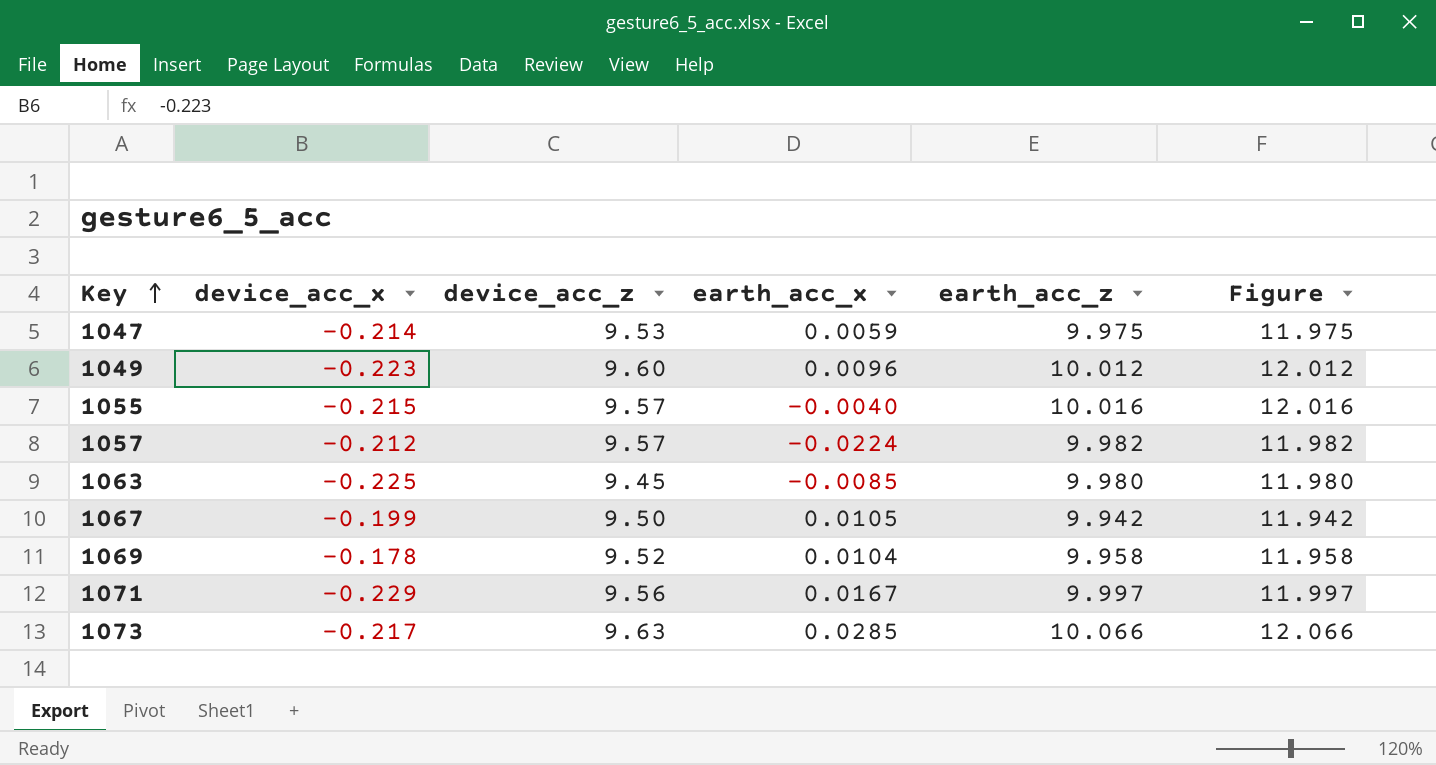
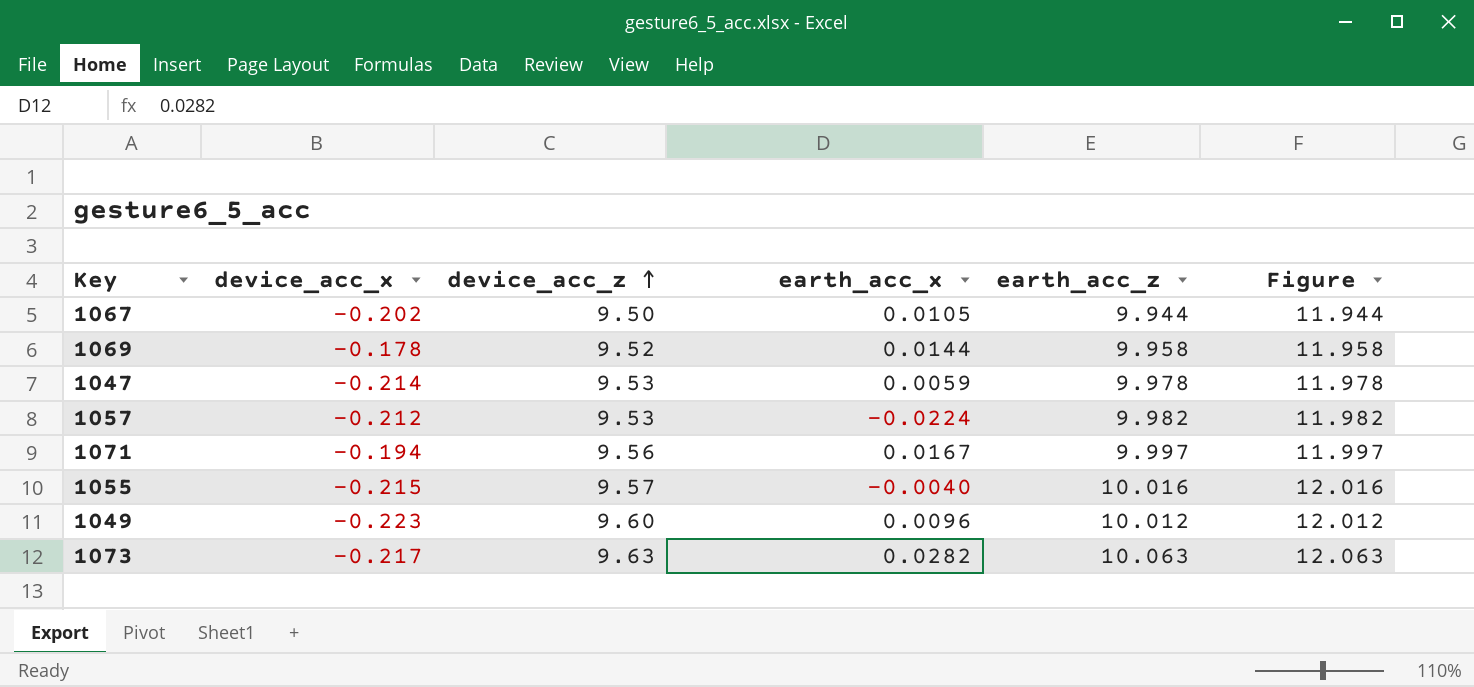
row order: Key ascending -> device_acc_z ascending
row 1063: -0.225 | 9.45 | -0.0085 | 9.980 | 11.980 -> none
1067 | device_acc_x: -0.199 -> -0.202
1067 | earth_acc_z: 9.942 -> 9.944
1067 | Figure: 11.942 -> 11.944
1069 | earth_acc_x: 0.0104 -> 0.0144
1047 | earth_acc_z: 9.975 -> 9.978
1047 | Figure: 11.975 -> 11.978
1057 | device_acc_z: 9.57 -> 9.53
1071 | device_acc_x: -0.229 -> -0.194
1073 | earth_acc_x: 0.0285 -> 0.0282
1073 | earth_acc_z: 10.066 -> 10.063
1073 | Figure: 12.066 -> 12.063

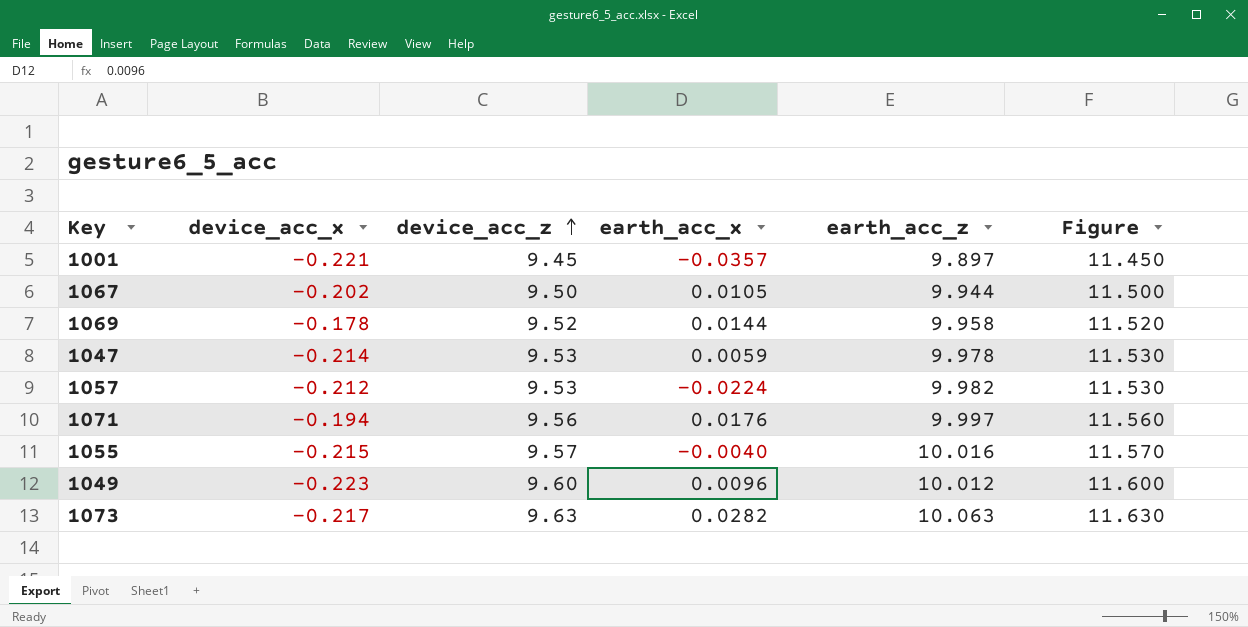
column Figure | formula: [earth_acc_z] + 2 -> [device_acc_z] + 2
row 1001: none -> -0.221 | 9.45 | -0.0357 | 9.897 | 11.450
1071 | earth_acc_x: 0.0167 -> 0.0176

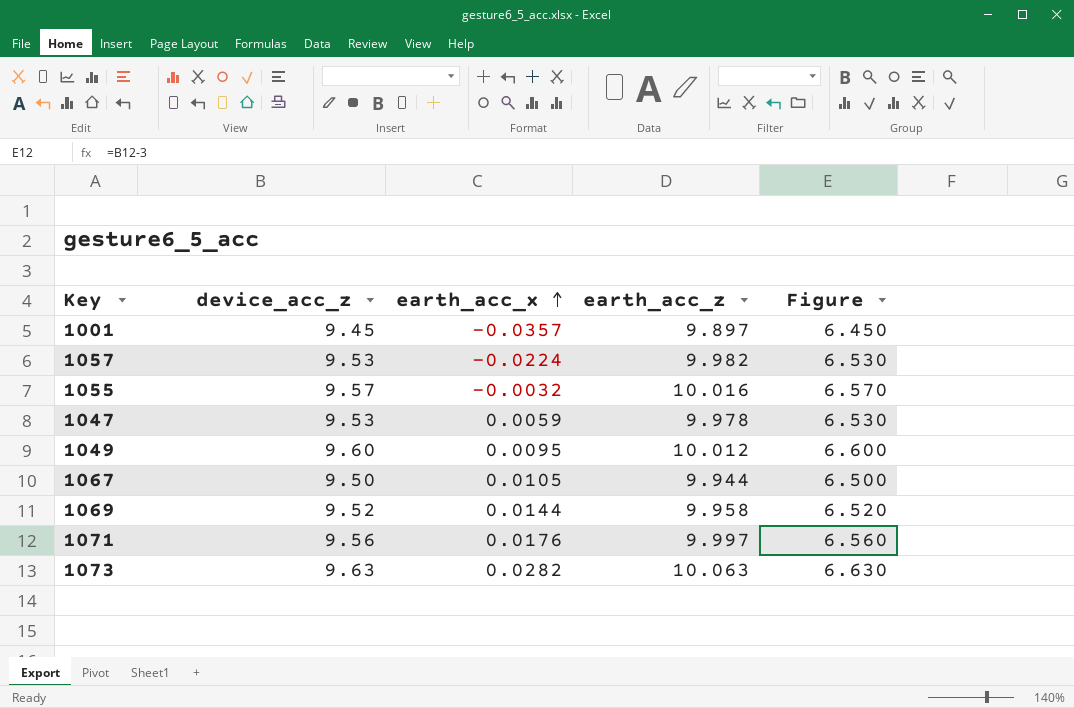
row order: device_acc_z ascending -> earth_acc_x ascending
column device_acc_x | position: 2 -> none
column Figure | formula: [device_acc_z] + 2 -> [device_acc_z] - 3
1055 | earth_acc_x: -0.0040 -> -0.0032
1049 | earth_acc_x: 0.0096 -> 0.0095

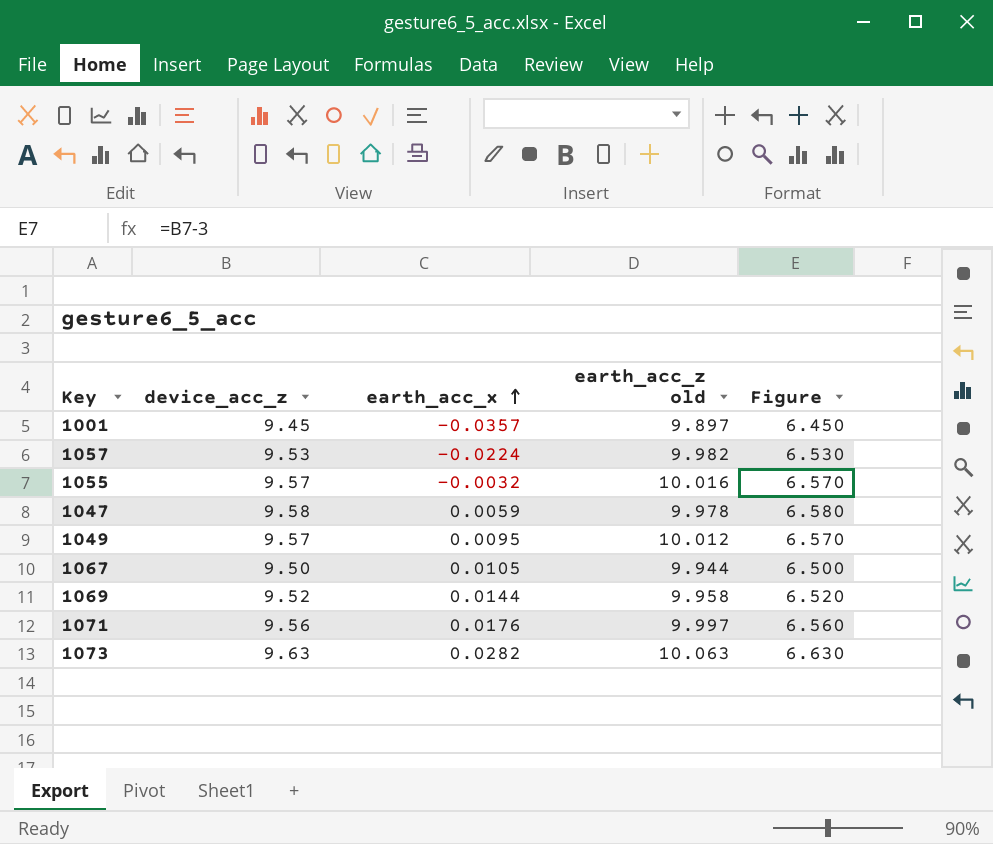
column name: earth_acc_z -> earth_acc_z old
1047 | device_acc_z: 9.53 -> 9.58
1047 | Figure: 6.530 -> 6.580
1049 | device_acc_z: 9.60 -> 9.57
1049 | Figure: 6.600 -> 6.570

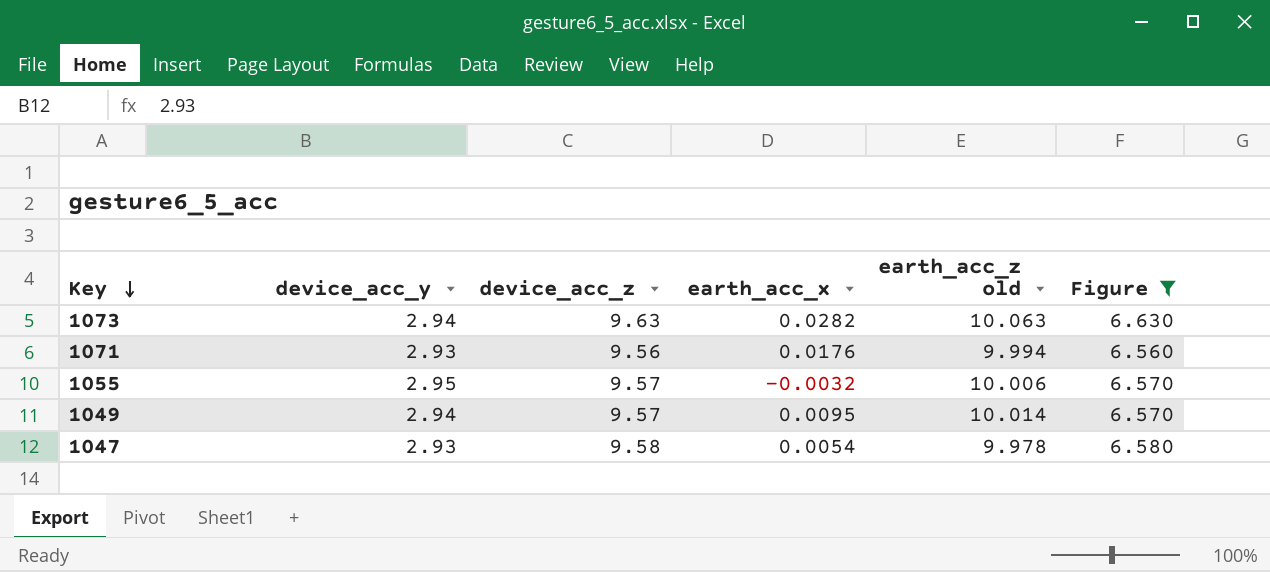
filter: none -> Figure >= 6.560
row order: earth_acc_x ascending -> Key descending
column device_acc_y | position: none -> 2
1071 | earth_acc_z old: 9.997 -> 9.994
1055 | earth_acc_z old: 10.016 -> 10.006
1049 | earth_acc_z old: 10.012 -> 10.014
1047 | earth_acc_x: 0.0059 -> 0.0054

